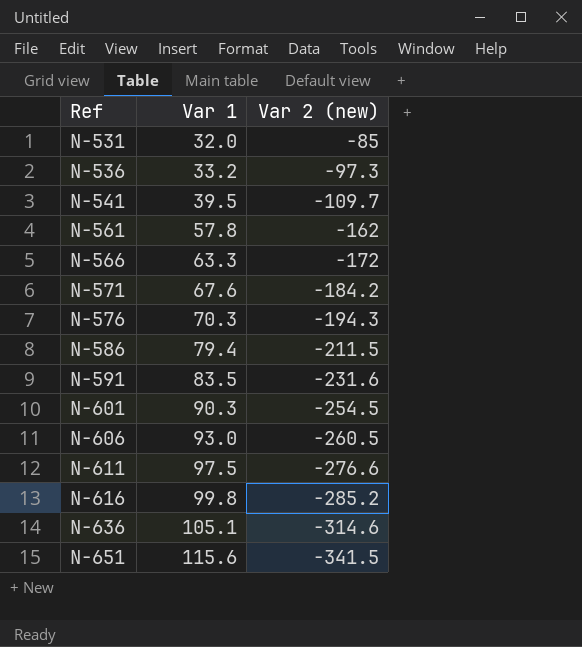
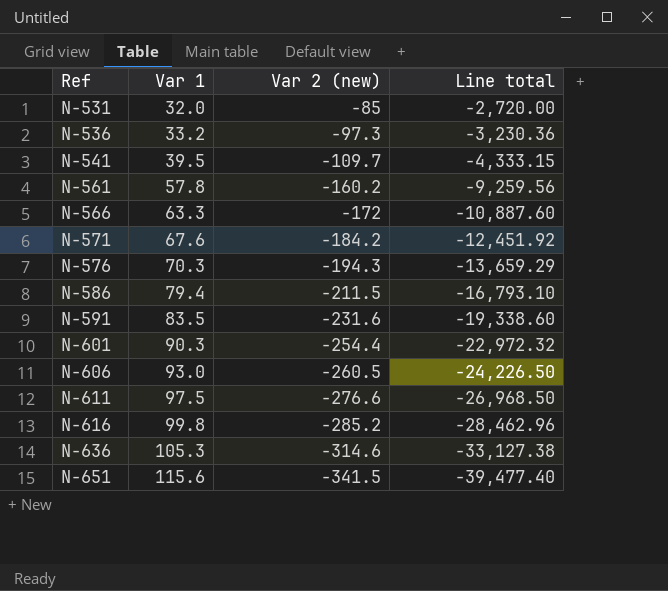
column Line total | formula: none -> [Var 1] * [Var 2 (new)]
N-561 | Var 2 (new): -162 -> -160.2
N-601 | Var 2 (new): -254.5 -> -254.4
N-636 | Var 1: 105.1 -> 105.3

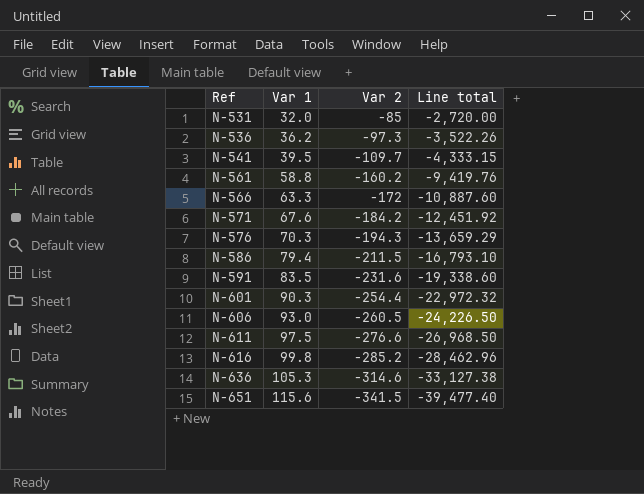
column name: Var 2 (new) -> Var 2
N-536 | Var 1: 33.2 -> 36.2
N-536 | Line total: -3,230.36 -> -3,522.26
N-561 | Var 1: 57.8 -> 58.8
N-561 | Line total: -9,259.56 -> -9,419.76

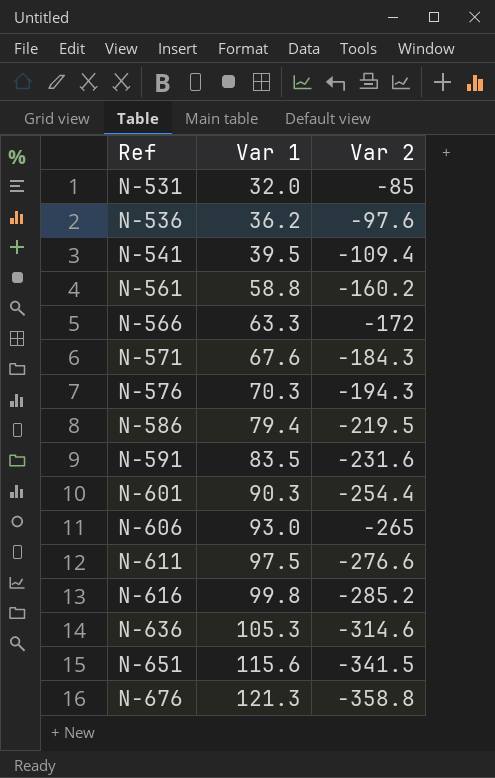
column Line total | formula: [Var 1] * [Var 2] -> none
N-536 | Var 2: -97.3 -> -97.6
N-541 | Var 2: -109.7 -> -109.4
N-571 | Var 2: -184.2 -> -184.3
N-586 | Var 2: -211.5 -> -219.5
N-606 | Var 2: -260.5 -> -265
row N-676: none -> 121.3 | -358.8

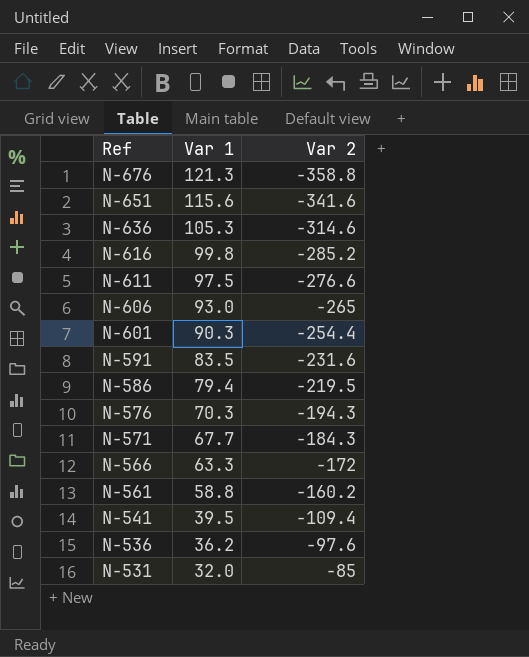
row order: Ref ascending -> Ref descending
N-651 | Var 2: -341.5 -> -341.6
N-571 | Var 1: 67.6 -> 67.7

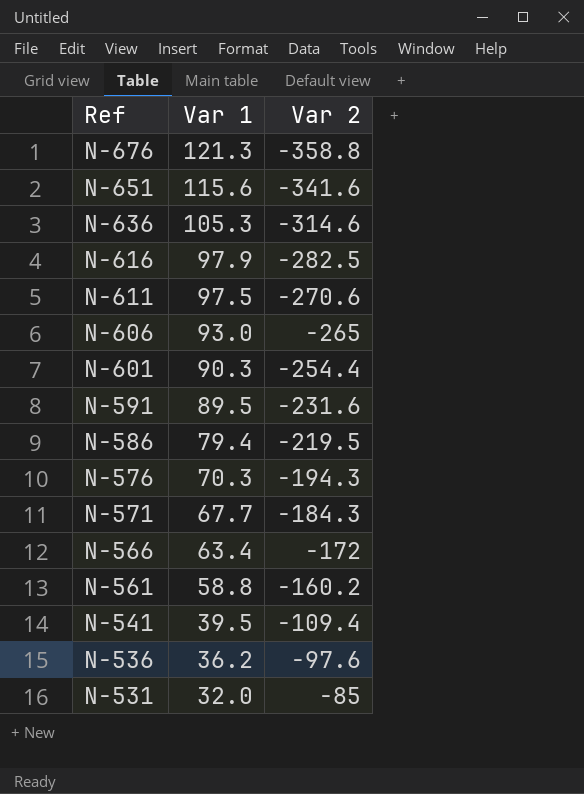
N-616 | Var 1: 99.8 -> 97.9
N-616 | Var 2: -285.2 -> -282.5
N-611 | Var 2: -276.6 -> -270.6
N-591 | Var 1: 83.5 -> 89.5
N-566 | Var 1: 63.3 -> 63.4

